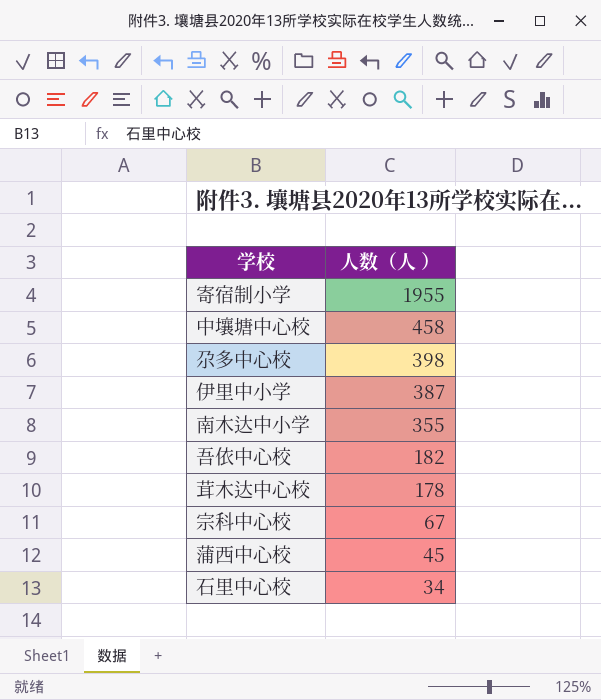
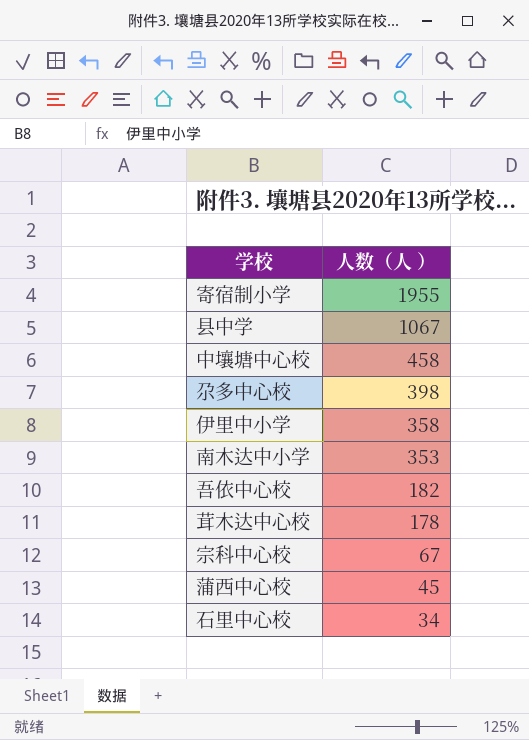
row 县中学: none -> 1067
伊里中小学 | 人数（人 ）: 387 -> 358
南木达中小学 | 人数（人 ）: 355 -> 353

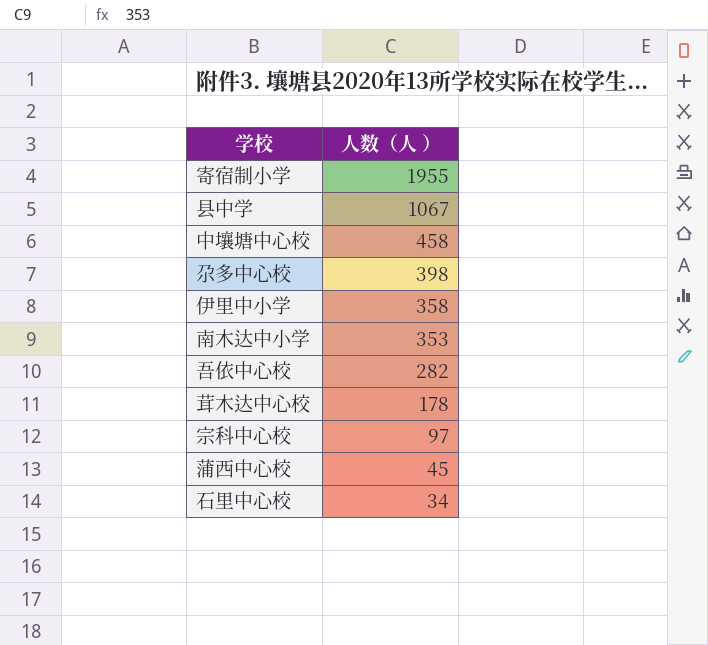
吾依中心校 | 人数（人 ）: 182 -> 282
宗科中心校 | 人数（人 ）: 67 -> 97

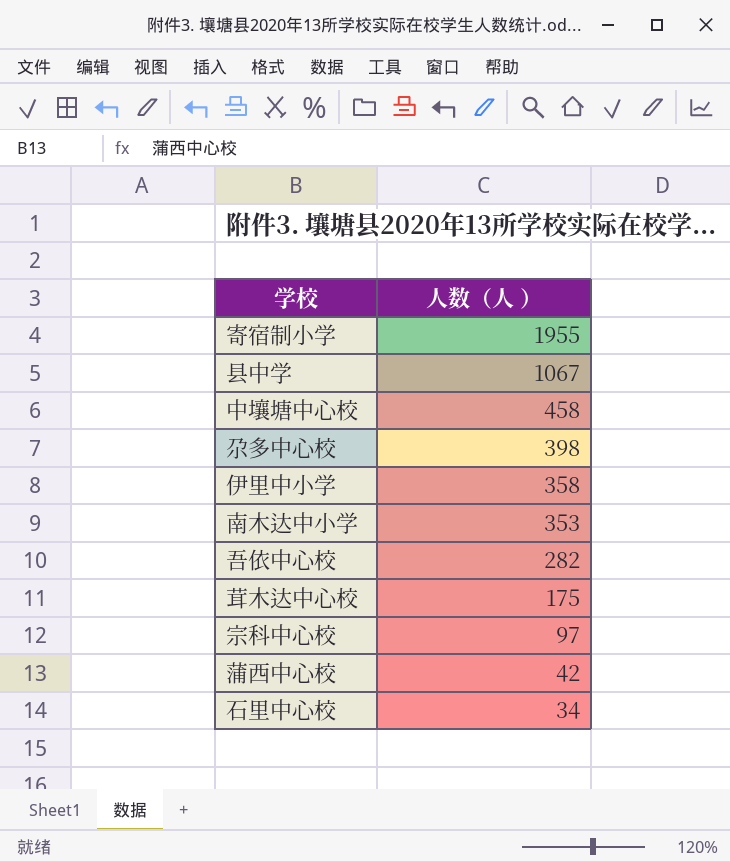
茸木达中心校 | 人数（人 ）: 178 -> 175
蒲西中心校 | 人数（人 ）: 45 -> 42

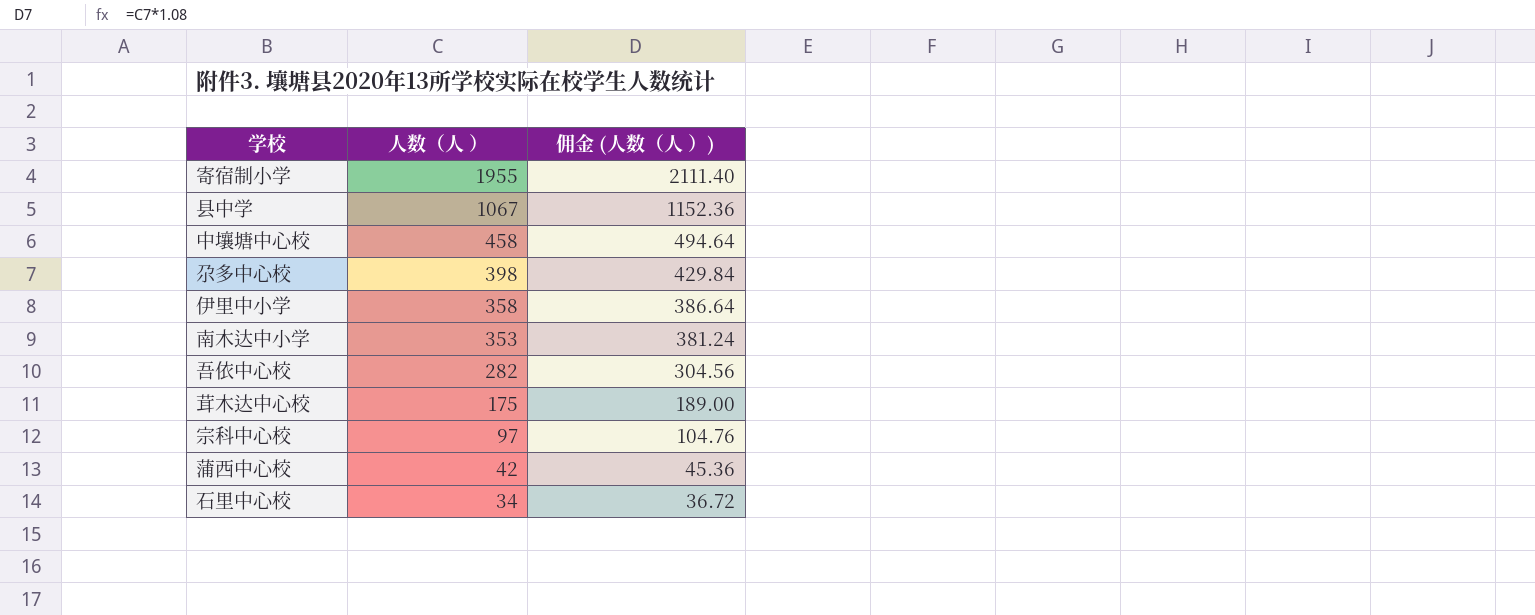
column 佣金 (人数（人 ）) | formula: none -> [人数（人 ）] * 1.08

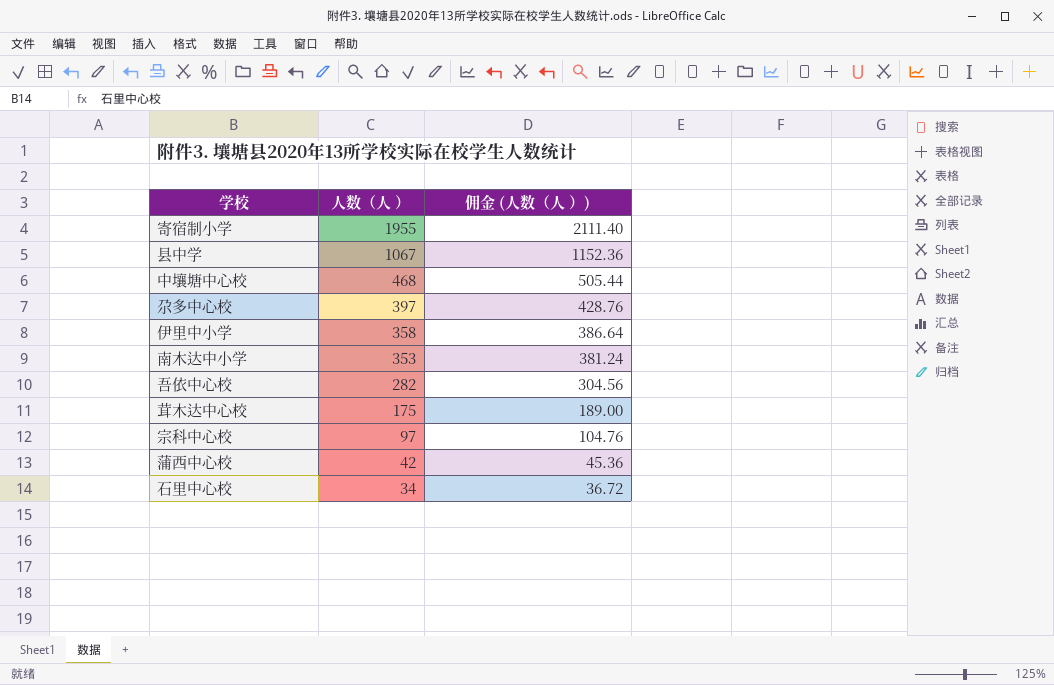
中壤塘中心校 | 人数（人 ）: 458 -> 468
中壤塘中心校 | 佣金 (人数（人 ）): 494.64 -> 505.44
尕多中心校 | 人数（人 ）: 398 -> 397
尕多中心校 | 佣金 (人数（人 ）): 429.84 -> 428.76

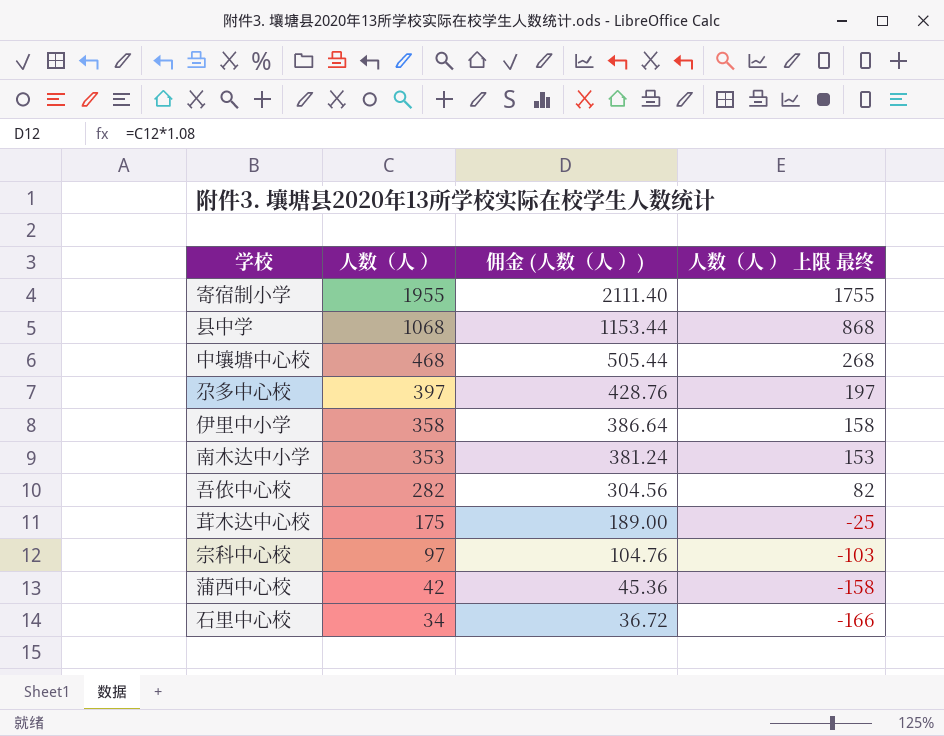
column 人数（人 ） 上限 最终 | formula: none -> [人数（人 ）] - 200
县中学 | 人数（人 ）: 1067 -> 1068
县中学 | 佣金 (人数（人 ）): 1152.36 -> 1153.44

